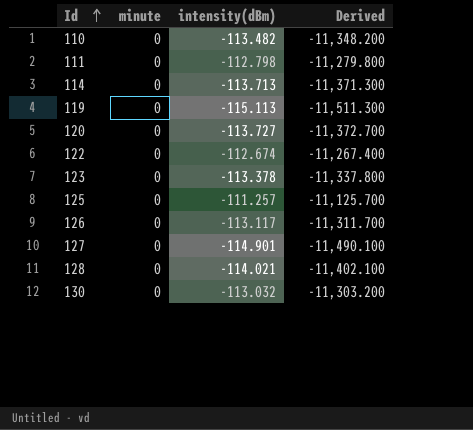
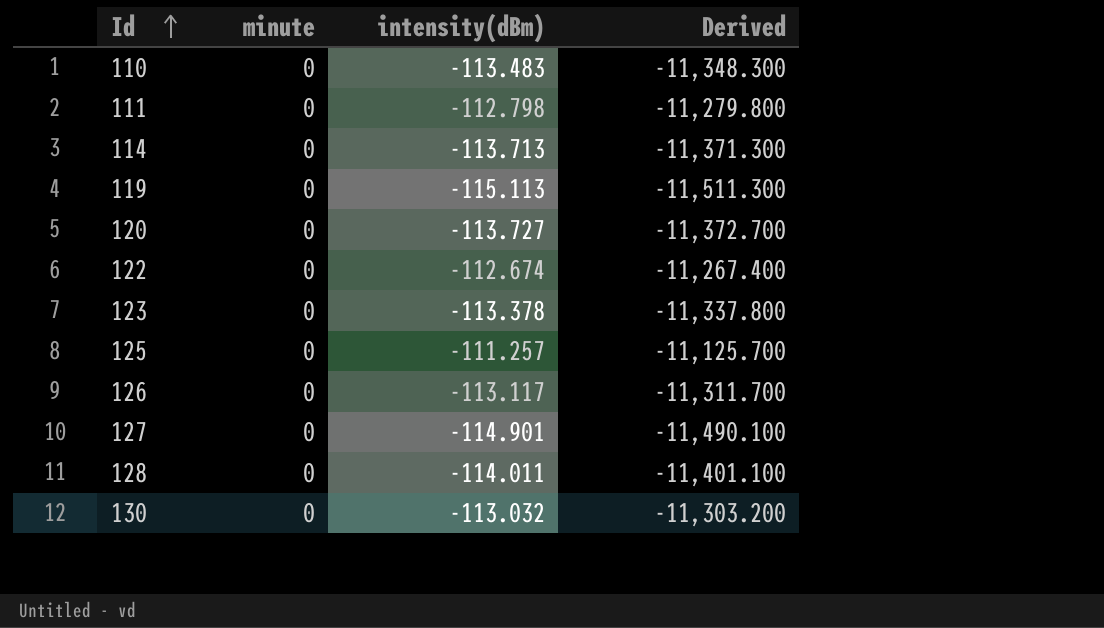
110 | intensity(dBm): -113.482 -> -113.483
110 | Derived: -11,348.200 -> -11,348.300
128 | intensity(dBm): -114.021 -> -114.011
128 | Derived: -11,402.100 -> -11,401.100

